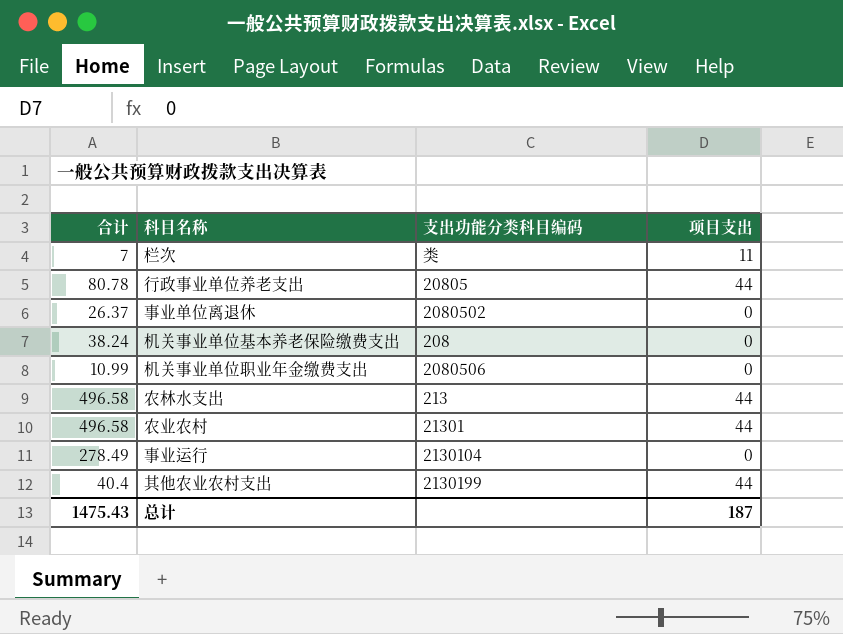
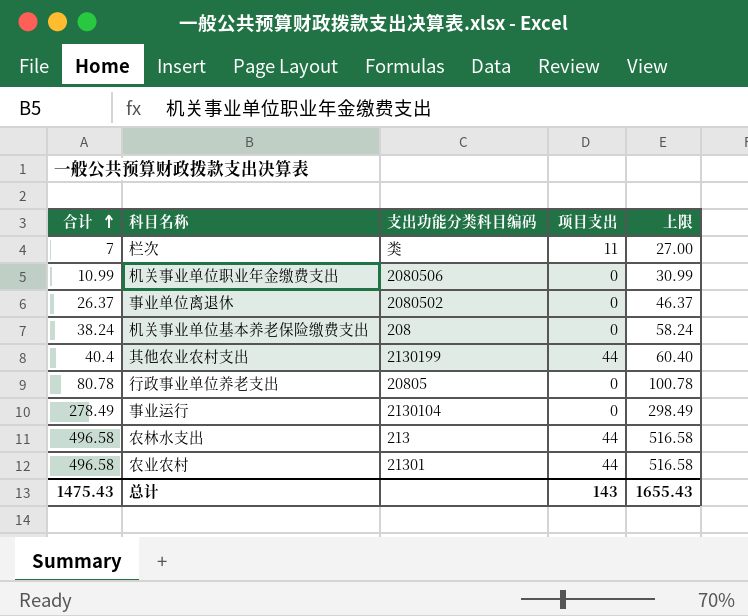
row order: none -> 合计 ascending
column 上限 | formula: none -> [合计] + 20
行政事业单位养老支出 | 项目支出: 44 -> 0
总计 | 项目支出: 187 -> 143

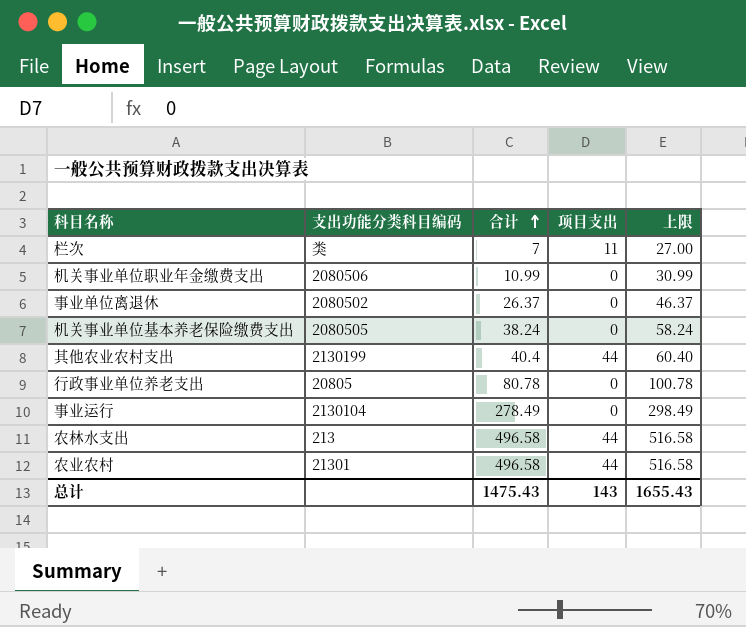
column 合计 | position: 1 -> 3
机关事业单位基本养老保险缴费支出 | 支出功能分类科目编码: 208 -> 2080505

